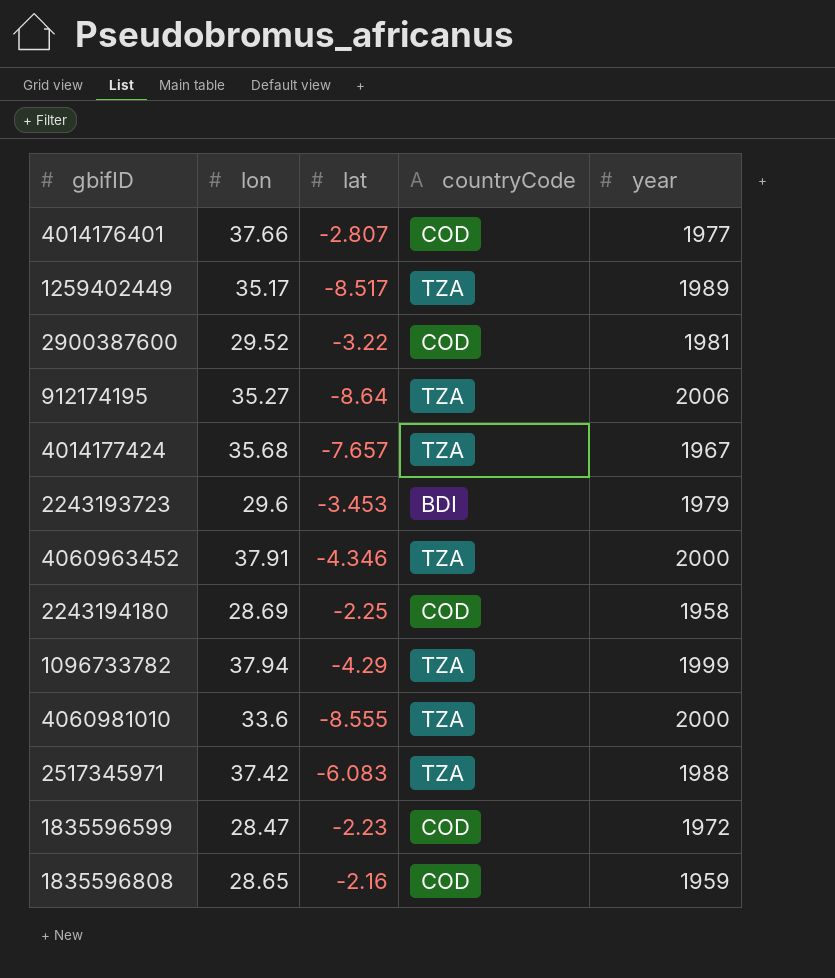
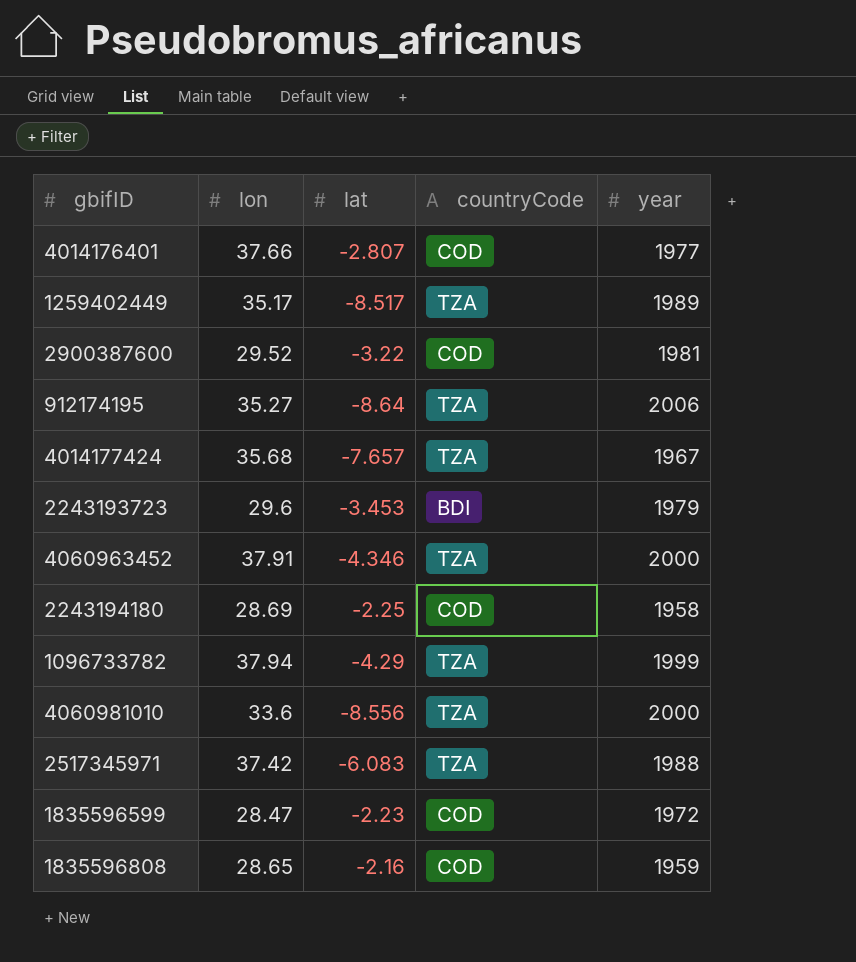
4060981010 | lat: -8.555 -> -8.556

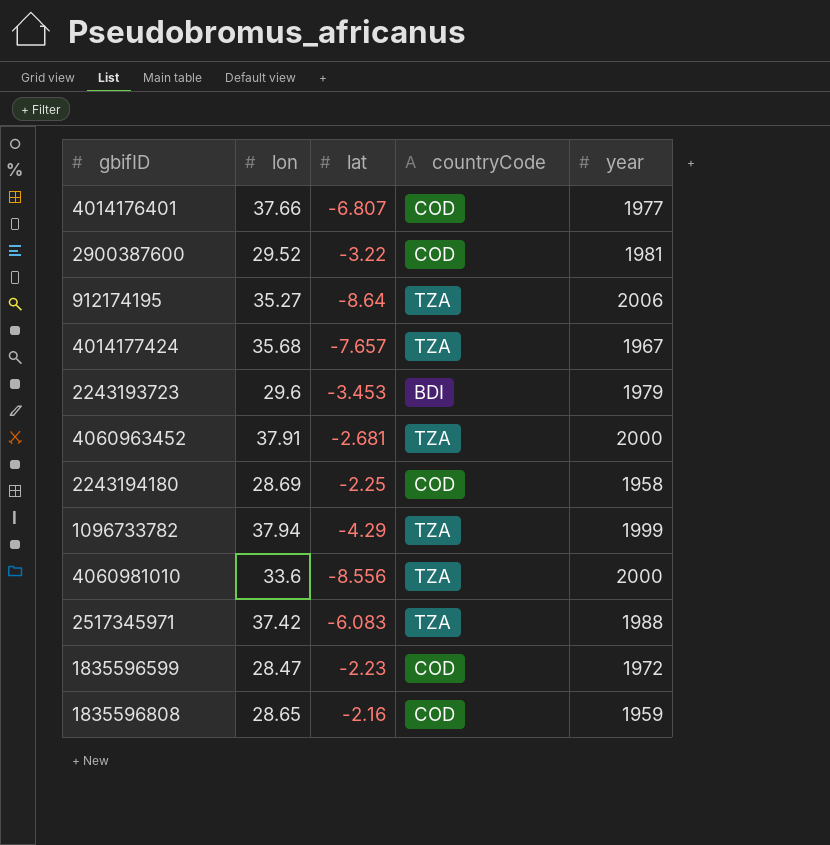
row 1259402449: 35.17 | -8.517 | TZA | 1989 -> none
4014176401 | lat: -2.807 -> -6.807
4060963452 | lat: -4.346 -> -2.681

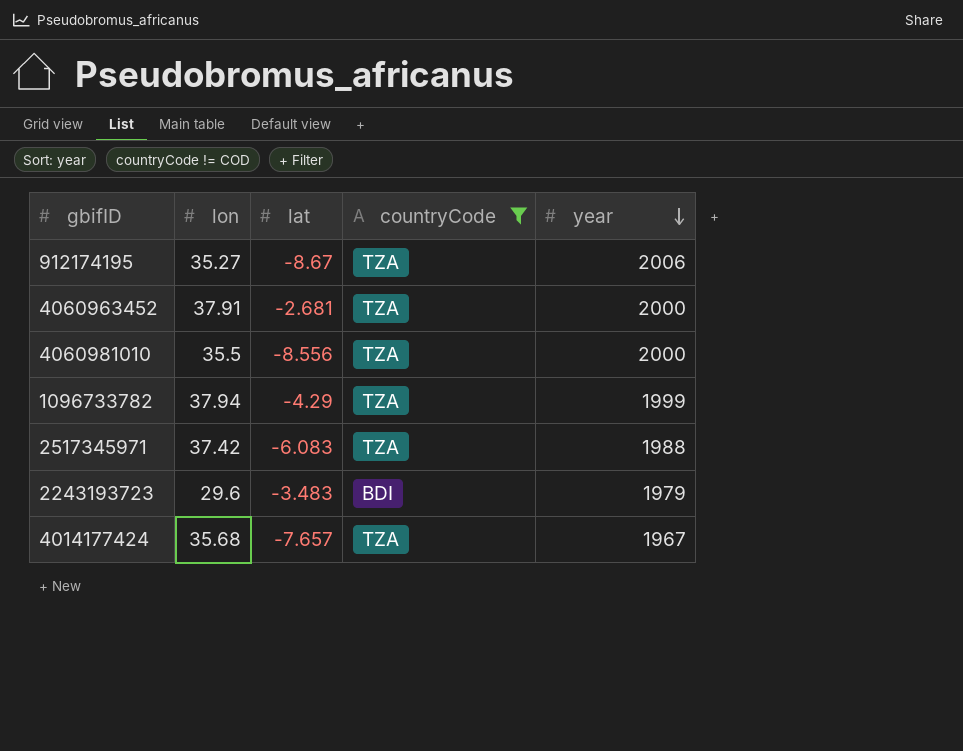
filter: none -> countryCode != COD
row order: none -> year descending
912174195 | lat: -8.64 -> -8.67
4060981010 | lon: 33.6 -> 35.5
2243193723 | lat: -3.453 -> -3.483

